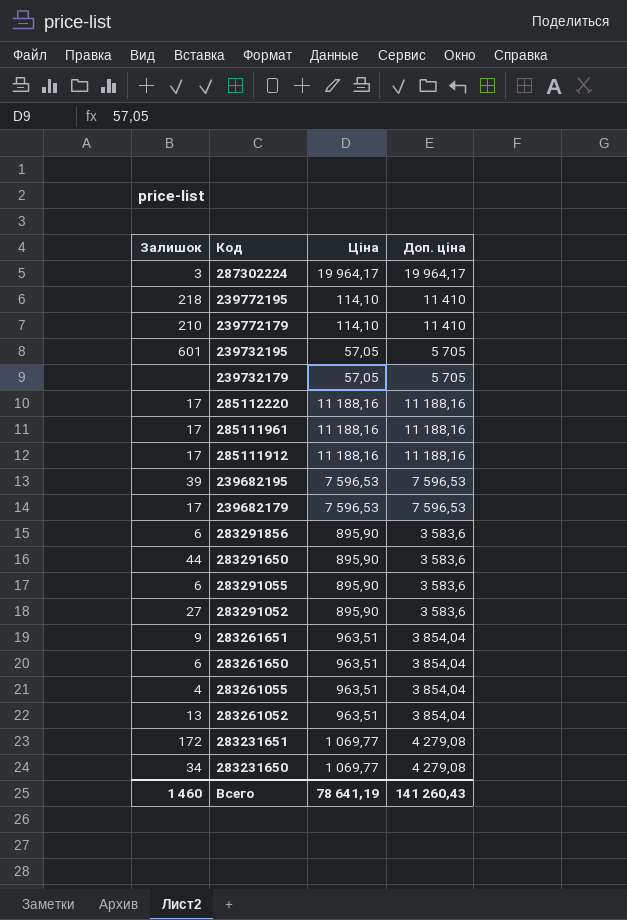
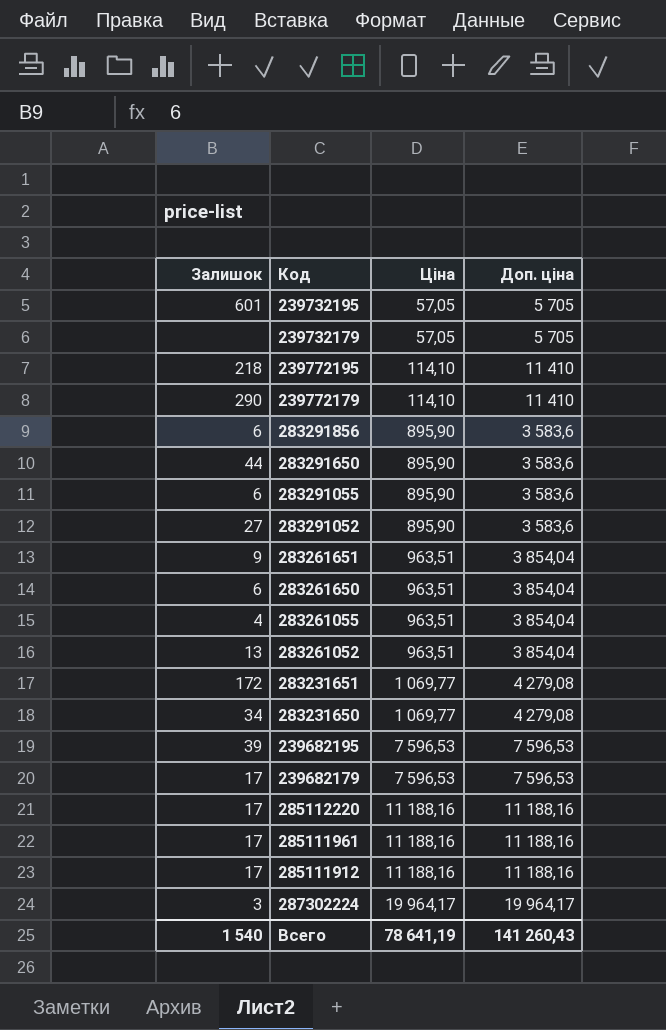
row order: none -> Ціна ascending
239772179 | Залишок: 210 -> 290
Всего | Залишок: 1 460 -> 1 540

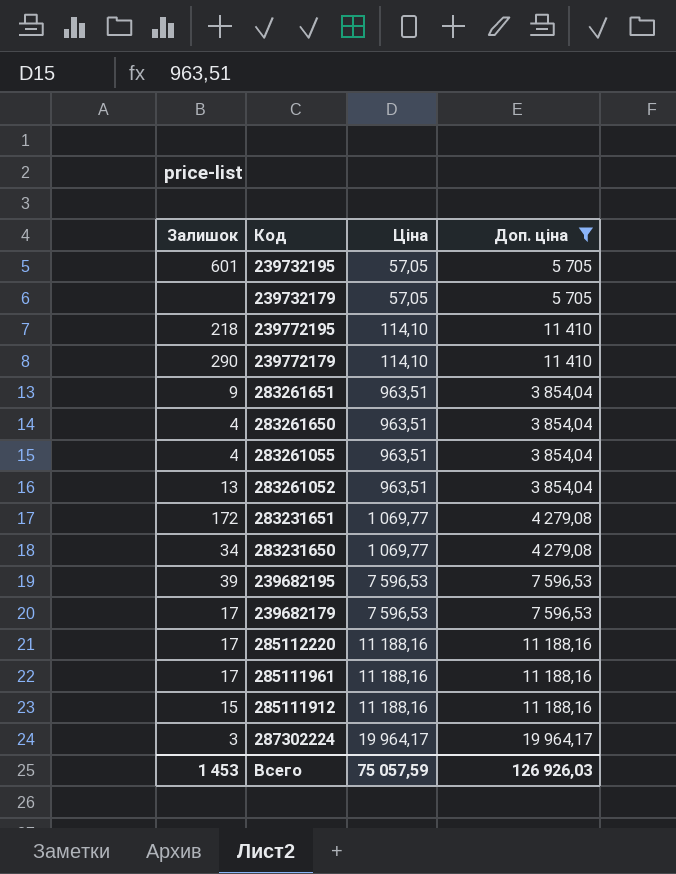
filter: none -> Доп. ціна != 3 583,6
283261650 | Залишок: 6 -> 4
285111912 | Залишок: 17 -> 15
Всего | Залишок: 1 540 -> 1 453
Всего | Ціна: 78 641,19 -> 75 057,59
Всего | Доп. ціна: 141 260,43 -> 126 926,03

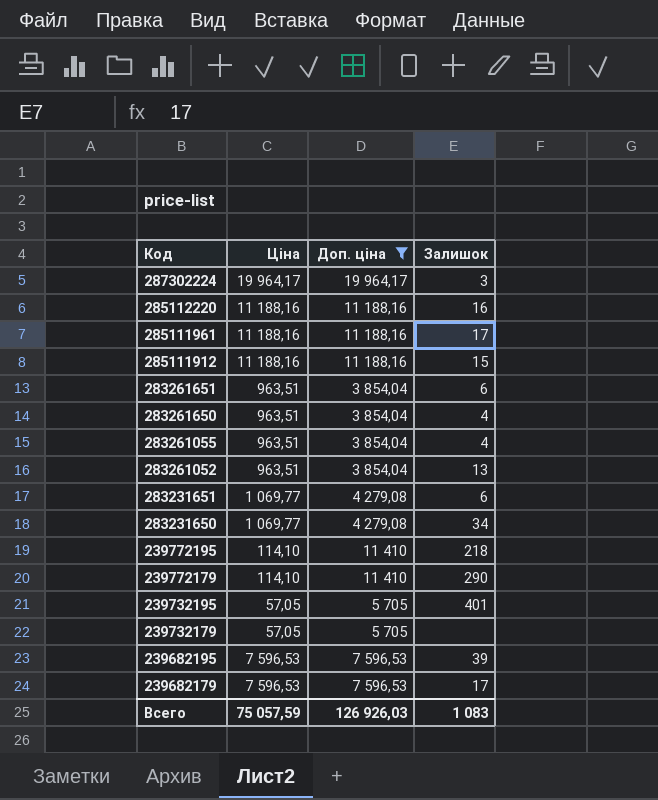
row order: Ціна ascending -> Код descending
column Залишок | position: 1 -> 4
285112220 | Залишок: 17 -> 16
283261651 | Залишок: 9 -> 6
283231651 | Залишок: 172 -> 6
239732195 | Залишок: 601 -> 401
Всего | Залишок: 1 453 -> 1 083

